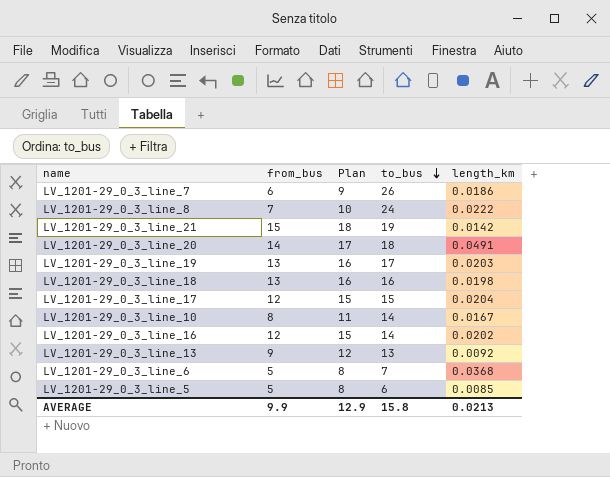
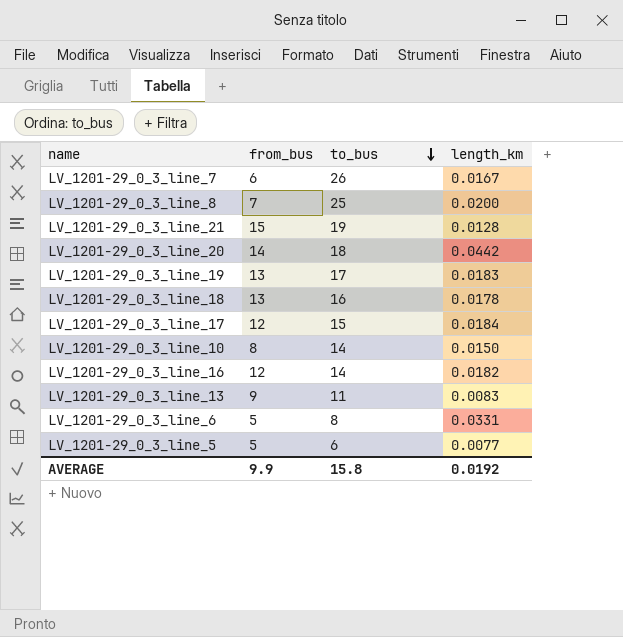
column Plan | formula: [from_bus] + 3 -> none
LV_1201-29_0_3_line_7 | length_km: 0.0186 -> 0.0167
LV_1201-29_0_3_line_8 | to_bus: 24 -> 25
LV_1201-29_0_3_line_8 | length_km: 0.0222 -> 0.0200
LV_1201-29_0_3_line_21 | length_km: 0.0142 -> 0.0128
LV_1201-29_0_3_line_20 | length_km: 0.0491 -> 0.0442
LV_1201-29_0_3_line_19 | length_km: 0.0203 -> 0.0183
LV_1201-29_0_3_line_18 | length_km: 0.0198 -> 0.0178
LV_1201-29_0_3_line_17 | length_km: 0.0204 -> 0.0184
LV_1201-29_0_3_line_10 | length_km: 0.0167 -> 0.0150
LV_1201-29_0_3_line_16 | length_km: 0.0202 -> 0.0182
LV_1201-29_0_3_line_13 | to_bus: 13 -> 11
LV_1201-29_0_3_line_13 | length_km: 0.0092 -> 0.0083
LV_1201-29_0_3_line_6 | to_bus: 7 -> 8
LV_1201-29_0_3_line_6 | length_km: 0.0368 -> 0.0331
LV_1201-29_0_3_line_5 | length_km: 0.0085 -> 0.0077
AVERAGE | length_km: 0.0213 -> 0.0192

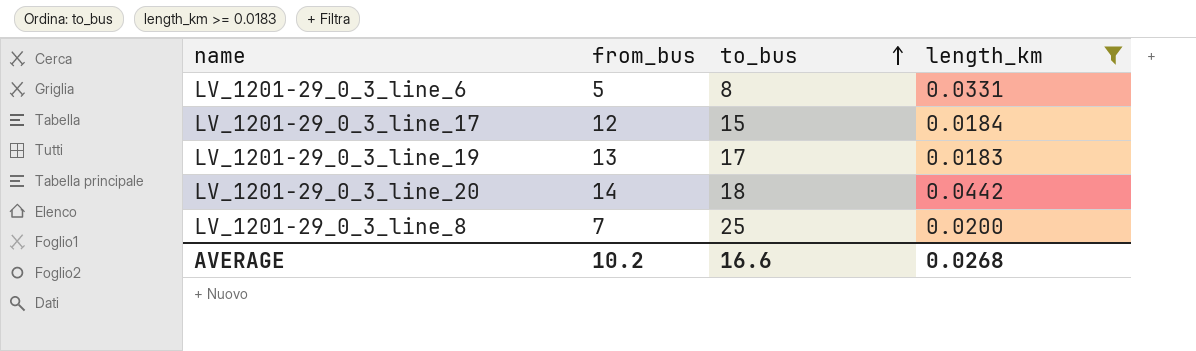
filter: none -> length_km >= 0.0183
row order: to_bus descending -> to_bus ascending
AVERAGE | from_bus: 9.9 -> 10.2
AVERAGE | to_bus: 15.8 -> 16.6
AVERAGE | length_km: 0.0192 -> 0.0268

